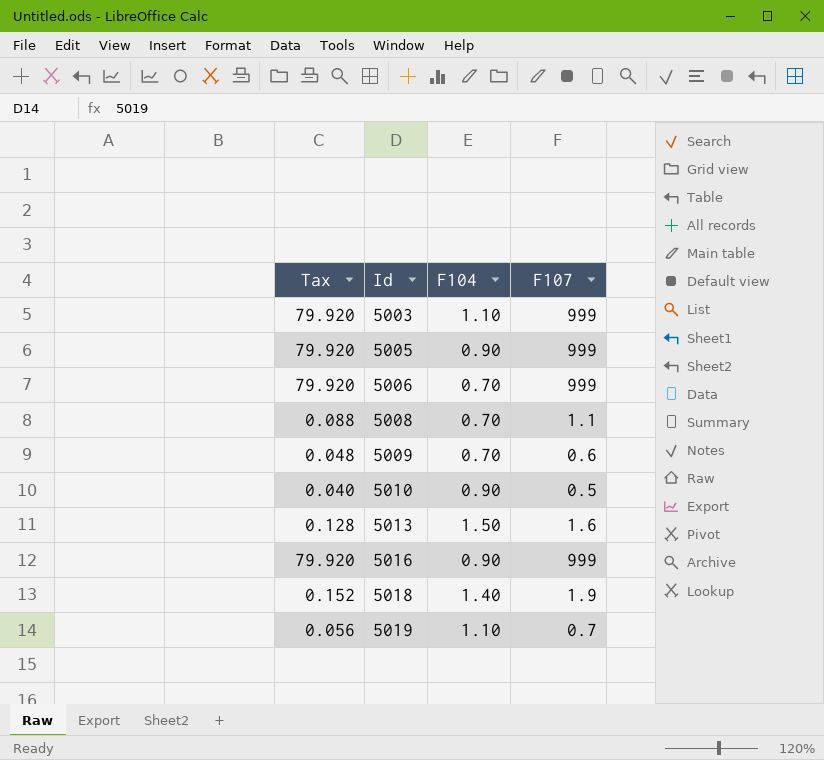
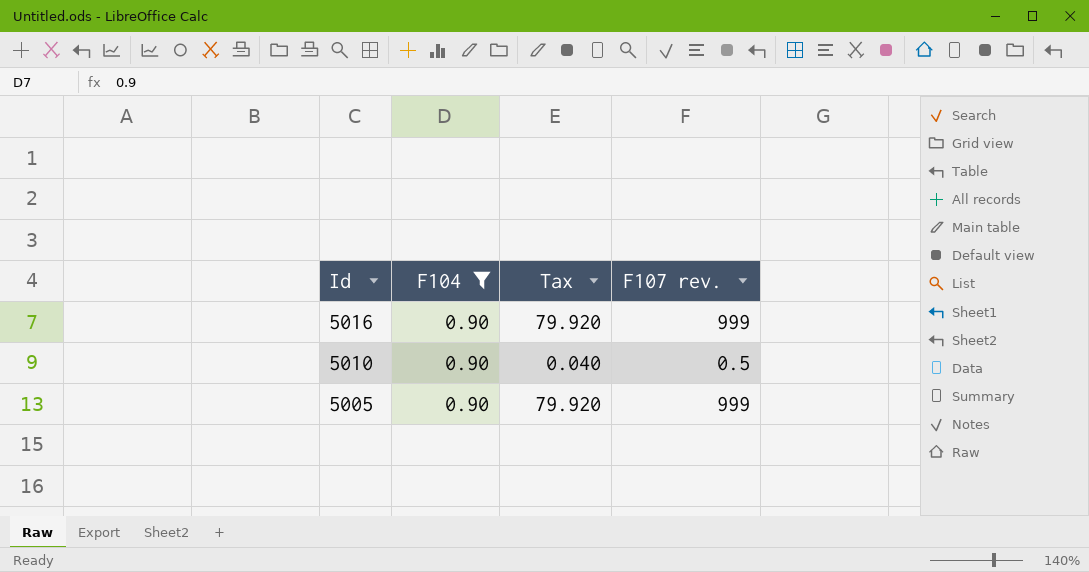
filter: none -> F104 = 0.90
row order: Id ascending -> Id descending
column Tax | position: 1 -> 3
column name: F107 -> F107 rev.

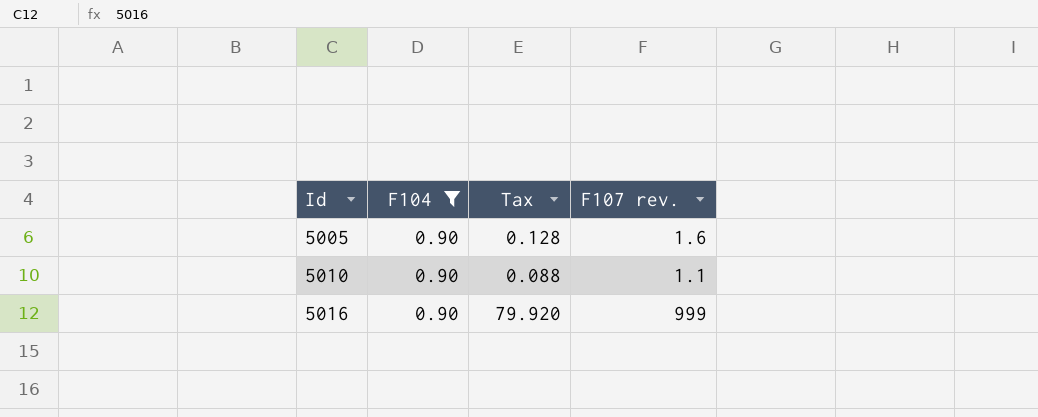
row order: Id descending -> Id ascending
5005 | Tax: 79.920 -> 0.128
5005 | F107 rev.: 999 -> 1.6
5010 | Tax: 0.040 -> 0.088
5010 | F107 rev.: 0.5 -> 1.1

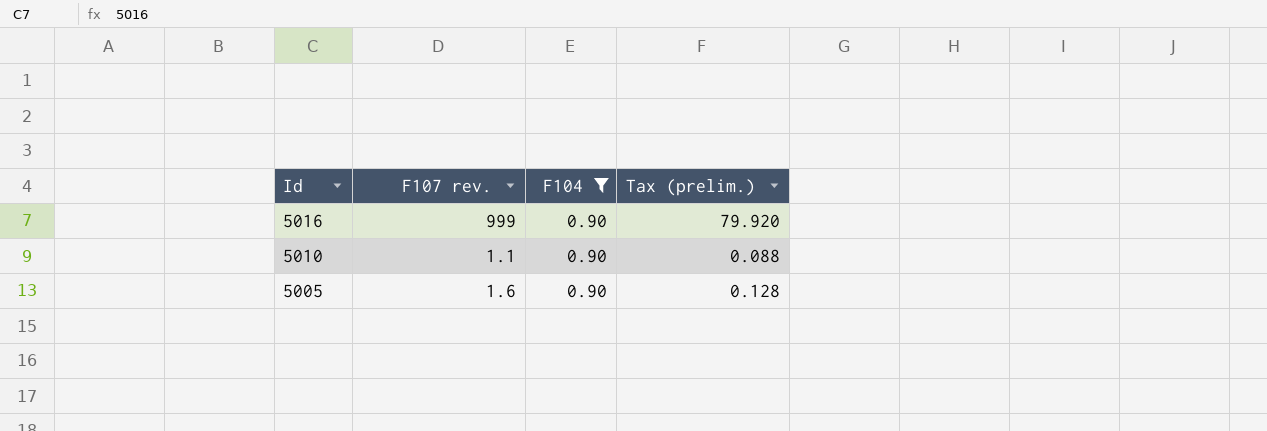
row order: Id ascending -> Id descending
column F107 rev. | position: 4 -> 2
column name: Tax -> Tax (prelim.)

